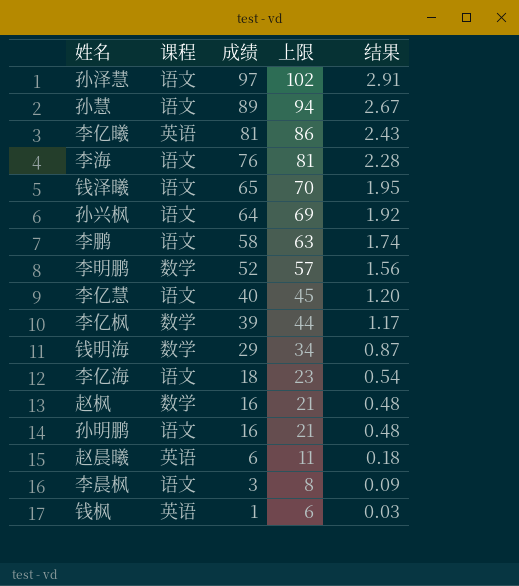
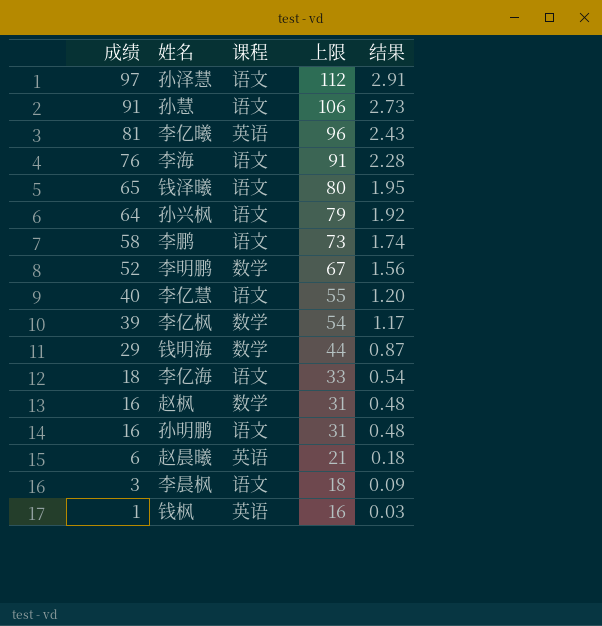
column 成绩 | position: 3 -> 1
column 上限 | formula: [成绩] + 5 -> [成绩] + 15
孙慧 | 成绩: 89 -> 91
孙慧 | 结果: 2.67 -> 2.73

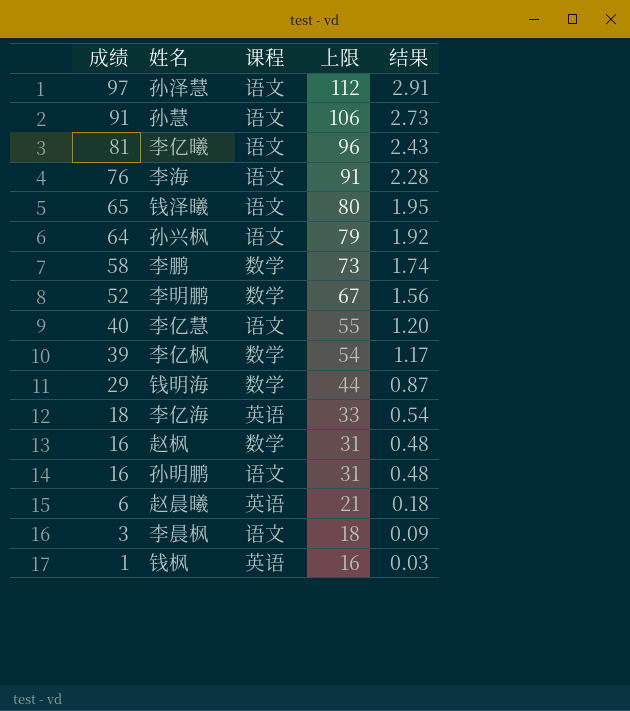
李亿曦 | 课程: 英语 -> 语文
李鹏 | 课程: 语文 -> 数学
李亿海 | 课程: 语文 -> 英语

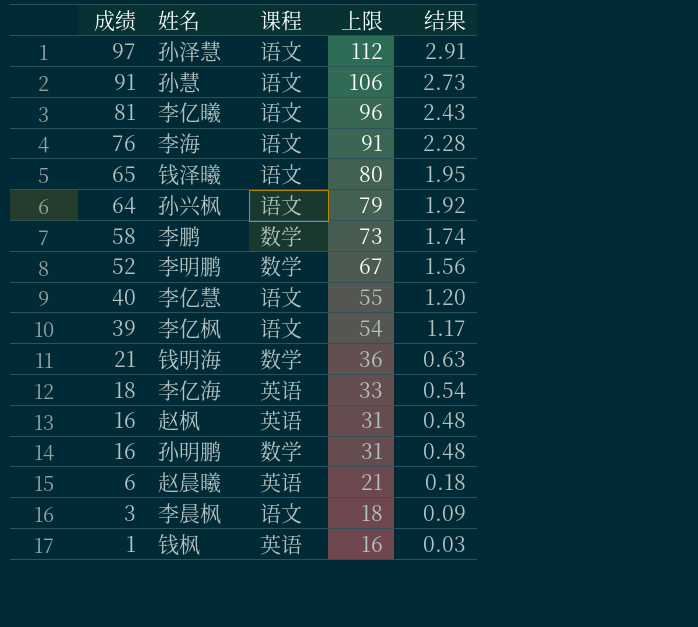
李亿枫 | 课程: 数学 -> 语文
钱明海 | 成绩: 29 -> 21
钱明海 | 上限: 44 -> 36
钱明海 | 结果: 0.87 -> 0.63
赵枫 | 课程: 数学 -> 英语
孙明鹏 | 课程: 语文 -> 数学

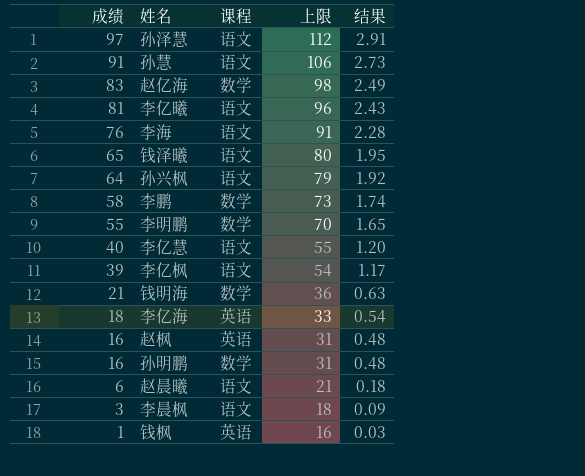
row 赵亿海: none -> 83 | 数学 | 98 | 2.49
李明鹏 | 成绩: 52 -> 55
李明鹏 | 上限: 67 -> 70
李明鹏 | 结果: 1.56 -> 1.65
赵晨曦 | 课程: 英语 -> 语文

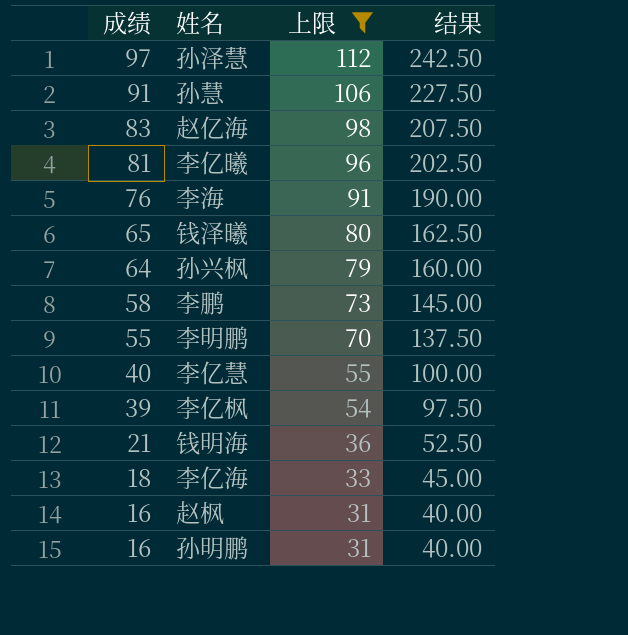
filter: none -> 上限 >= 31
column 课程 | position: 3 -> none
column 结果 | formula: [成绩] * 0.03 -> [成绩] * 2.5

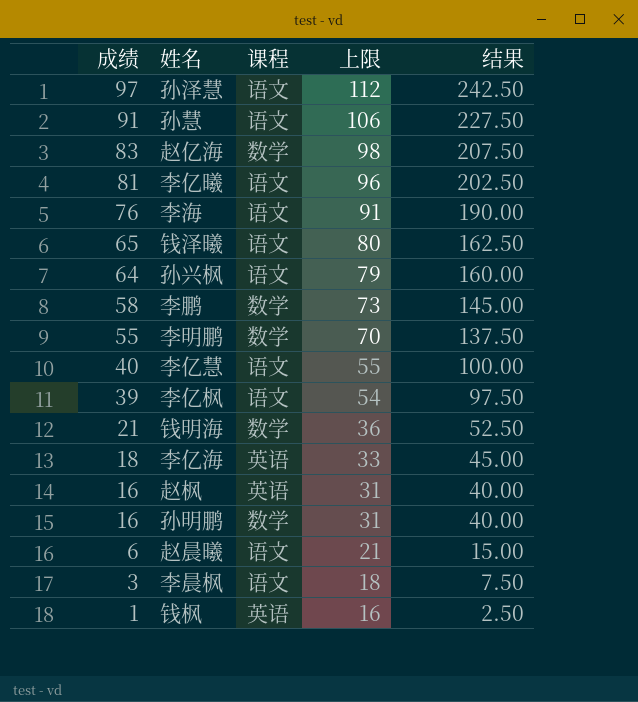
filter: 上限 >= 31 -> none
column 课程 | position: none -> 3

